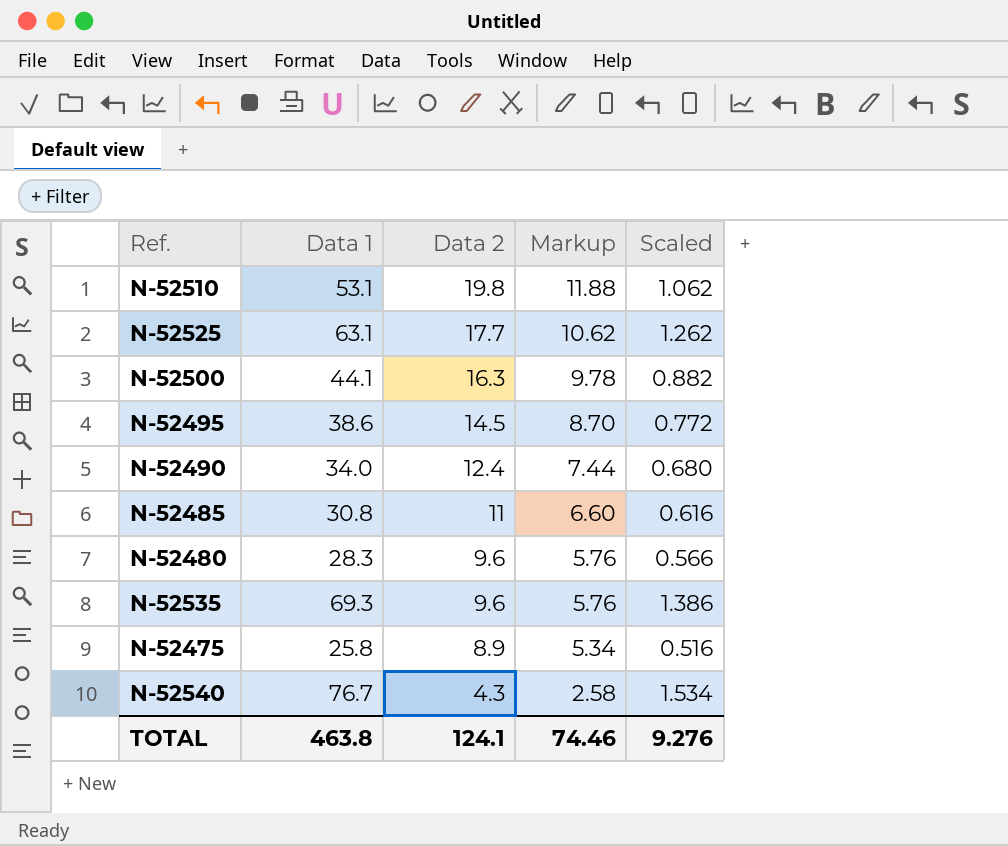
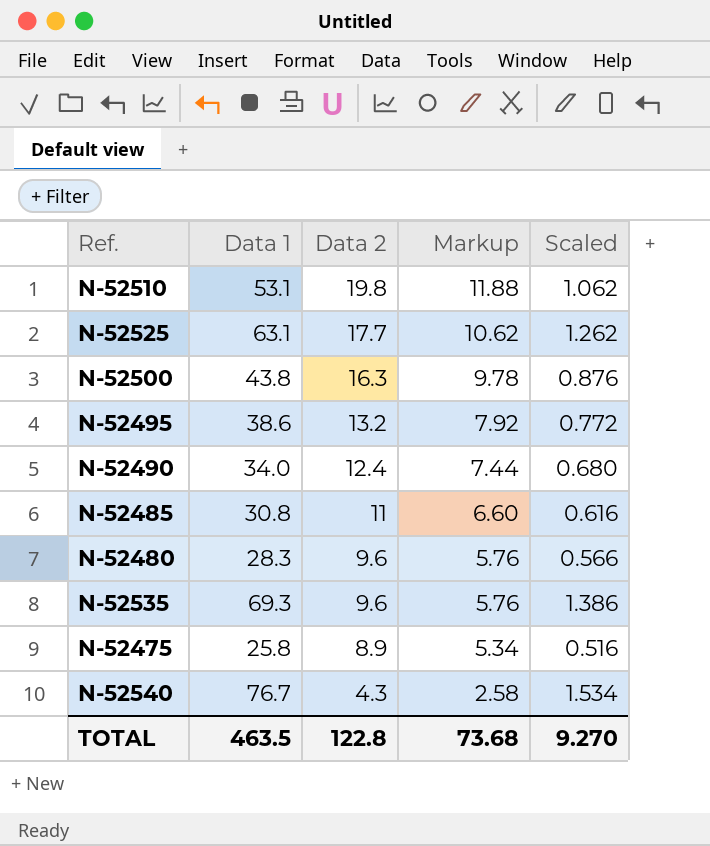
N-52500 | Data 1: 44.1 -> 43.8
N-52500 | Scaled: 0.882 -> 0.876
N-52495 | Data 2: 14.5 -> 13.2
N-52495 | Markup: 8.70 -> 7.92
TOTAL | Data 1: 463.8 -> 463.5
TOTAL | Data 2: 124.1 -> 122.8
TOTAL | Markup: 74.46 -> 73.68
TOTAL | Scaled: 9.276 -> 9.270

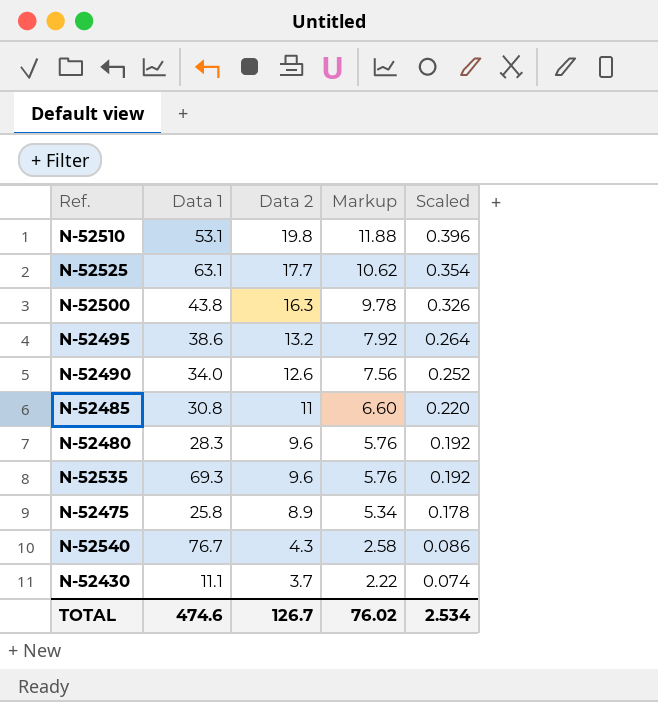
column Scaled | formula: [Data 1] * 0.02 -> [Data 2] * 0.02
N-52490 | Data 2: 12.4 -> 12.6
N-52490 | Markup: 7.44 -> 7.56
row N-52430: none -> 11.1 | 3.7 | 2.22 | 0.074
TOTAL | Data 1: 463.5 -> 474.6
TOTAL | Data 2: 122.8 -> 126.7
TOTAL | Markup: 73.68 -> 76.02
TOTAL | Scaled: 9.270 -> 2.534

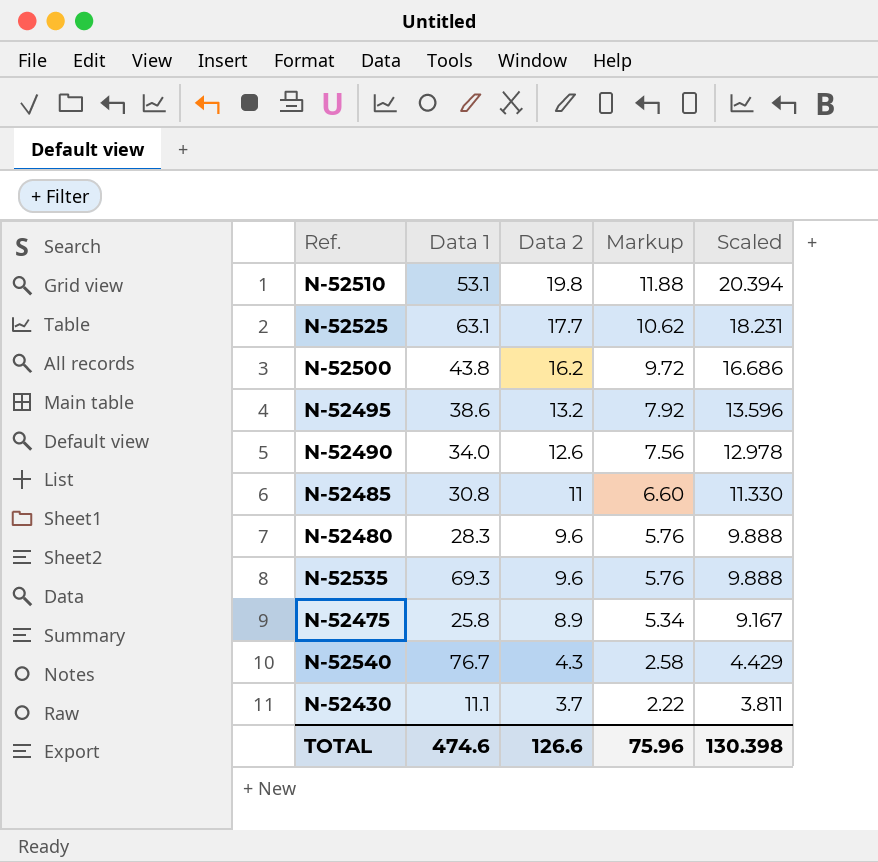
column Scaled | formula: [Data 2] * 0.02 -> [Data 2] * 1.03
N-52500 | Data 2: 16.3 -> 16.2
N-52500 | Markup: 9.78 -> 9.72
TOTAL | Data 2: 126.7 -> 126.6
TOTAL | Markup: 76.02 -> 75.96
TOTAL | Scaled: 2.534 -> 130.398

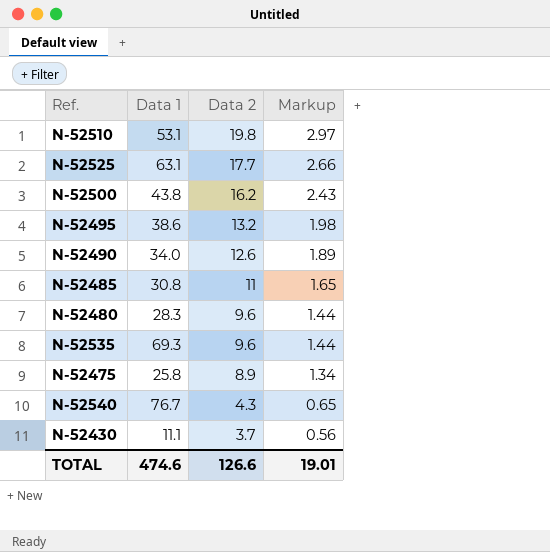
column Scaled | formula: [Data 2] * 1.03 -> none
column Markup | formula: [Data 2] * 0.6 -> [Data 2] * 0.15
TOTAL | Markup: 75.96 -> 19.01

